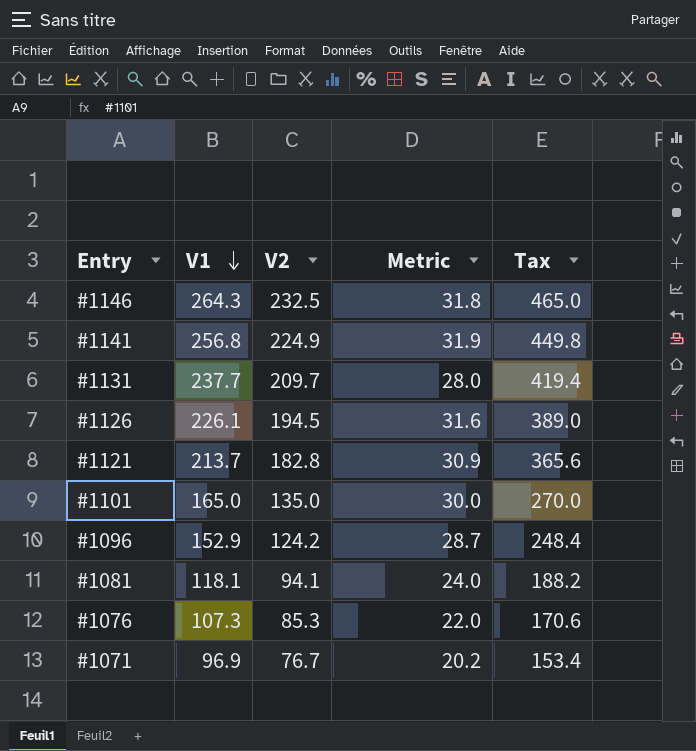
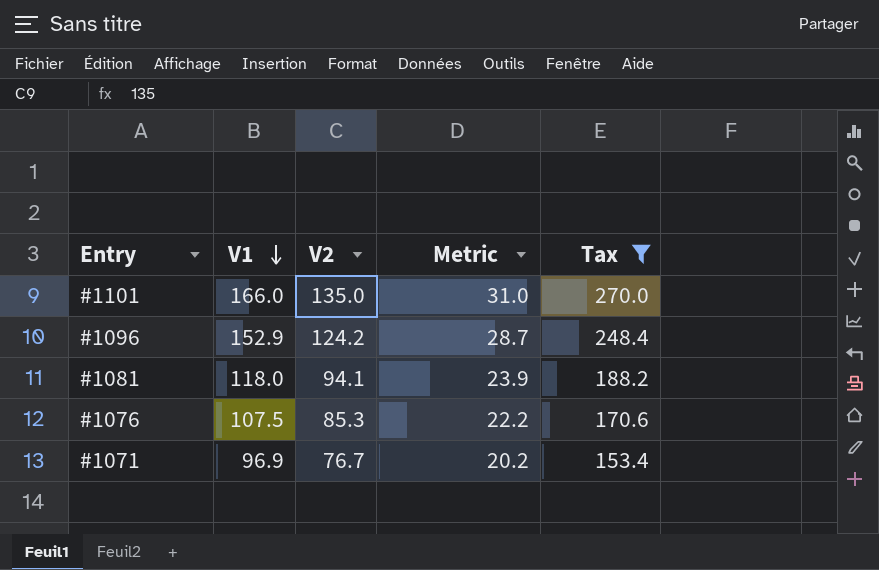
filter: none -> Tax <= 270.0
#1101 | V1: 165.0 -> 166.0
#1101 | Metric: 30.0 -> 31.0
#1081 | V1: 118.1 -> 118.0
#1081 | Metric: 24.0 -> 23.9
#1076 | V1: 107.3 -> 107.5
#1076 | Metric: 22.0 -> 22.2

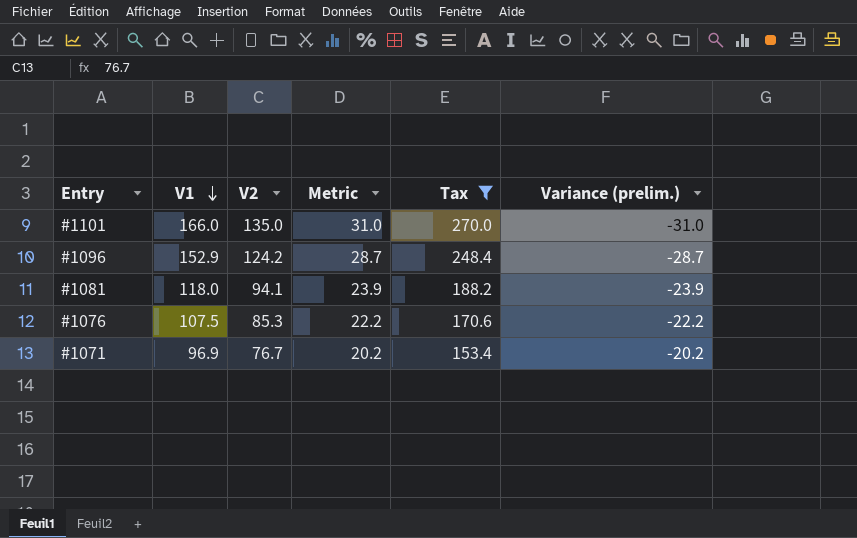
column Variance (prelim.) | formula: none -> [V2] - [V1]

